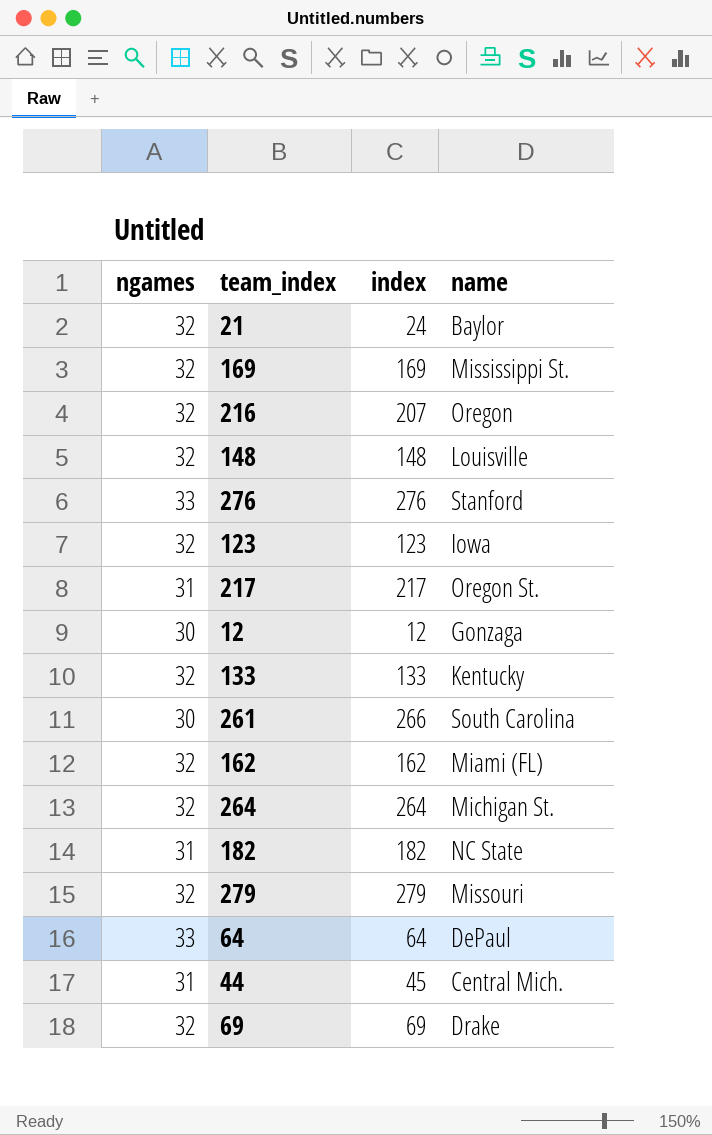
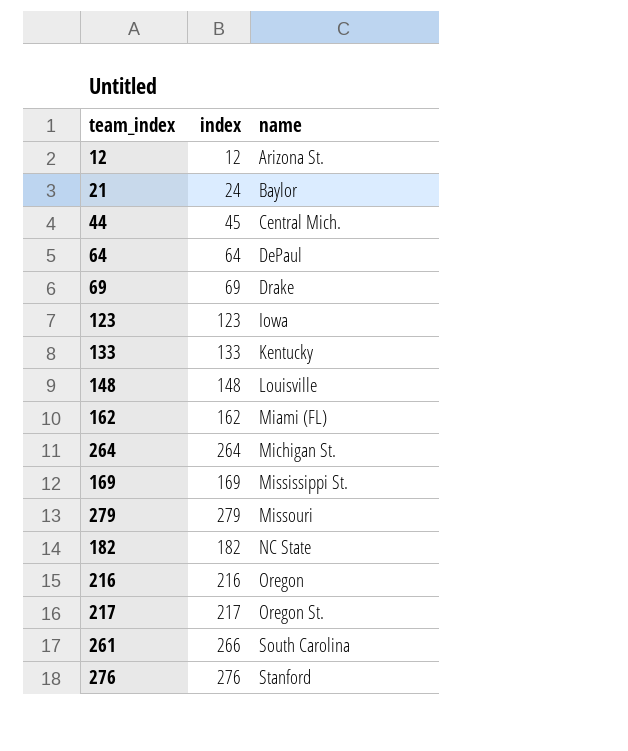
row order: none -> name ascending
column ngames | position: 1 -> none
12 | name: Gonzaga -> Arizona St.
216 | index: 207 -> 216

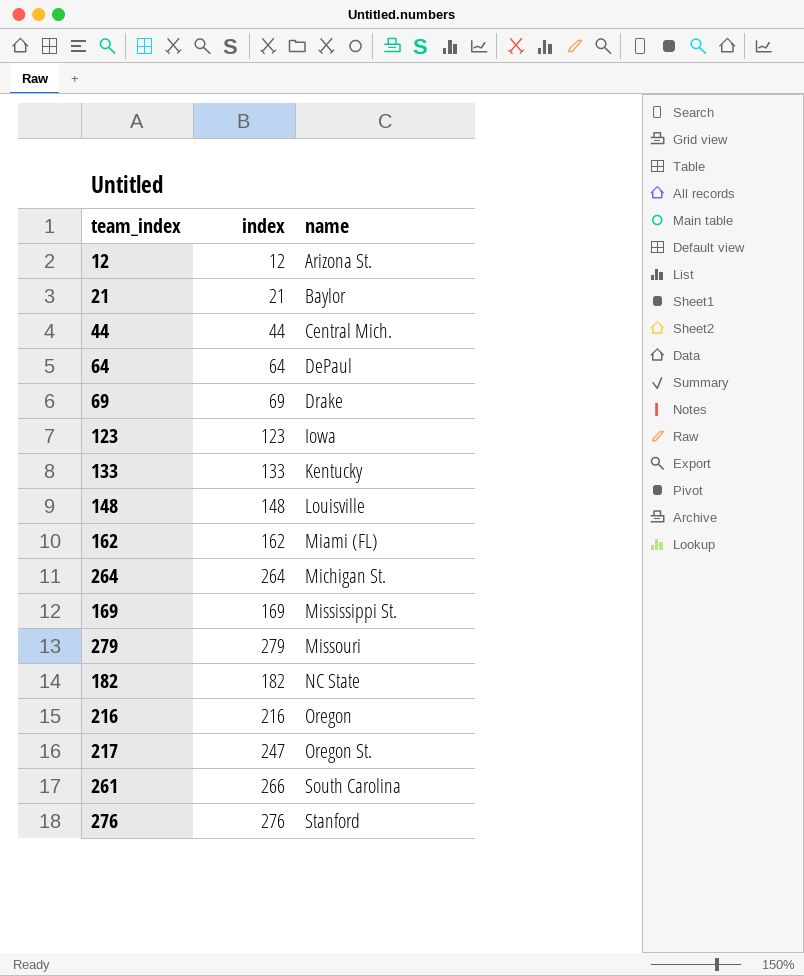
21 | index: 24 -> 21
44 | index: 45 -> 44
217 | index: 217 -> 247

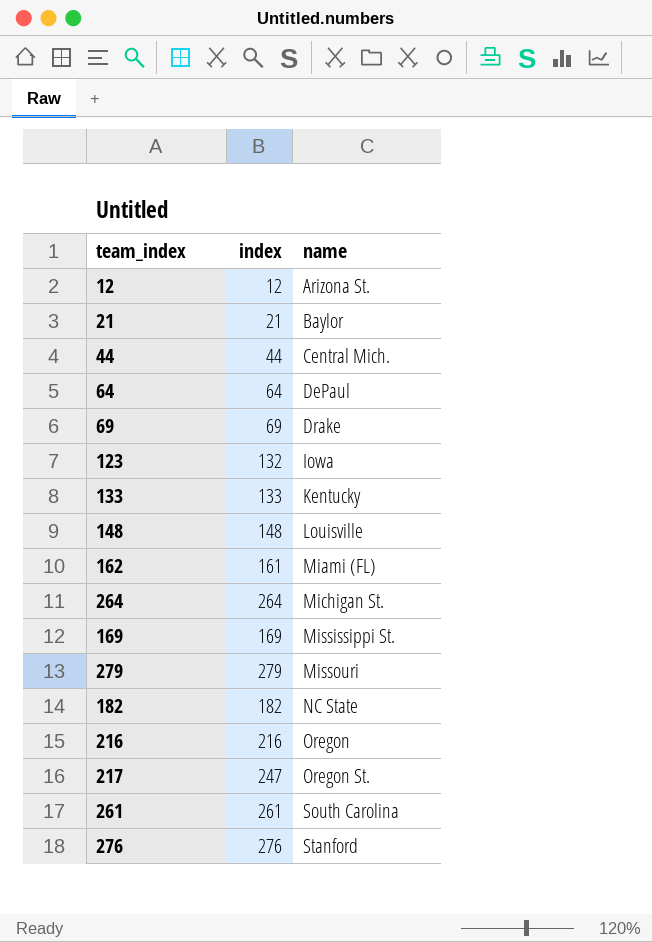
123 | index: 123 -> 132
162 | index: 162 -> 161
261 | index: 266 -> 261

